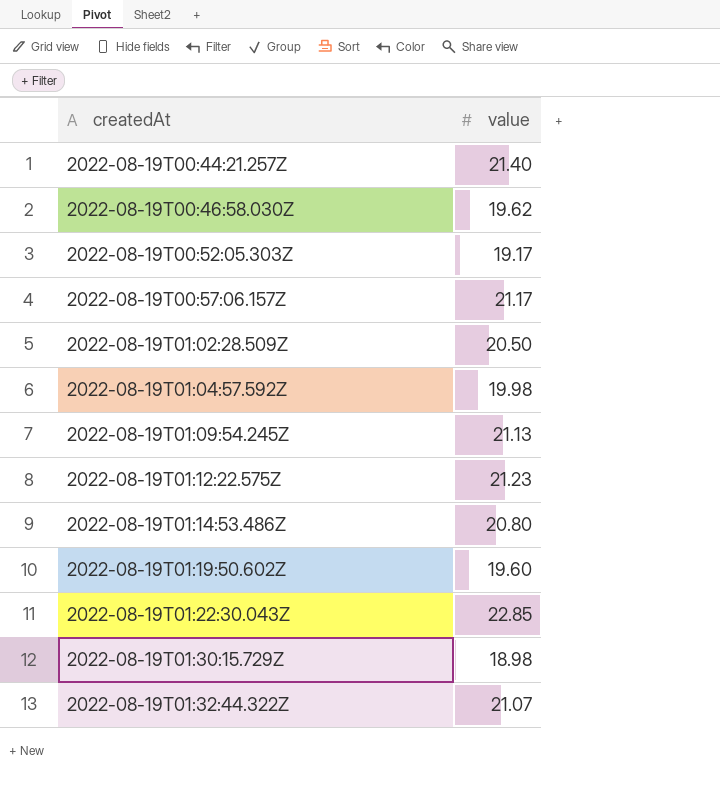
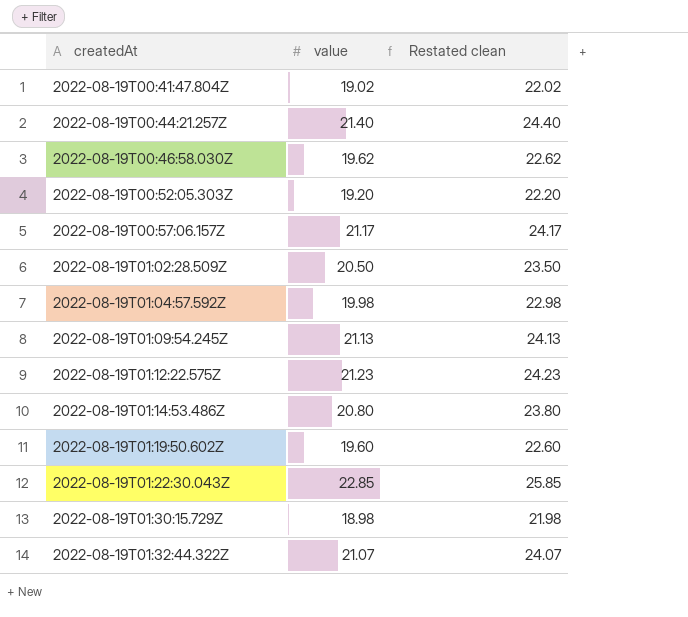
column Restated clean | formula: none -> [value] + 3
row 2022-08-19T00:41:47.804Z: none -> 19.02 | 22.02
2022-08-19T00:52:05.303Z | value: 19.17 -> 19.20

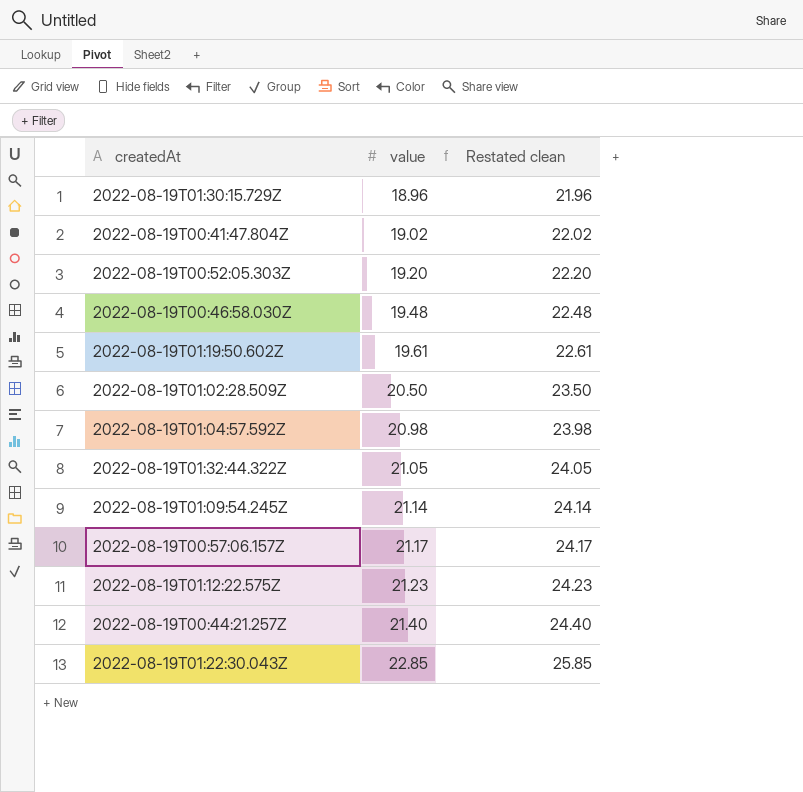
row order: createdAt ascending -> value ascending
row 2022-08-19T01:14:53.486Z: 20.80 | 23.80 -> none
2022-08-19T01:30:15.729Z | value: 18.98 -> 18.96
2022-08-19T01:30:15.729Z | Restated clean: 21.98 -> 21.96
2022-08-19T00:46:58.030Z | value: 19.62 -> 19.48
2022-08-19T00:46:58.030Z | Restated clean: 22.62 -> 22.48
2022-08-19T01:19:50.602Z | value: 19.60 -> 19.61
2022-08-19T01:19:50.602Z | Restated clean: 22.60 -> 22.61
2022-08-19T01:04:57.592Z | value: 19.98 -> 20.98
2022-08-19T01:04:57.592Z | Restated clean: 22.98 -> 23.98
2022-08-19T01:32:44.322Z | value: 21.07 -> 21.05
2022-08-19T01:32:44.322Z | Restated clean: 24.07 -> 24.05
2022-08-19T01:09:54.245Z | value: 21.13 -> 21.14
2022-08-19T01:09:54.245Z | Restated clean: 24.13 -> 24.14

